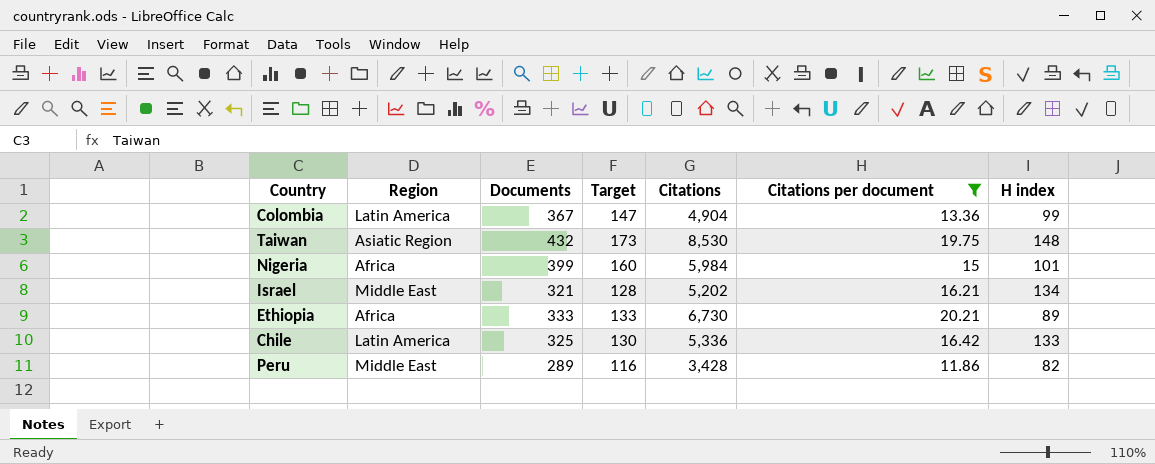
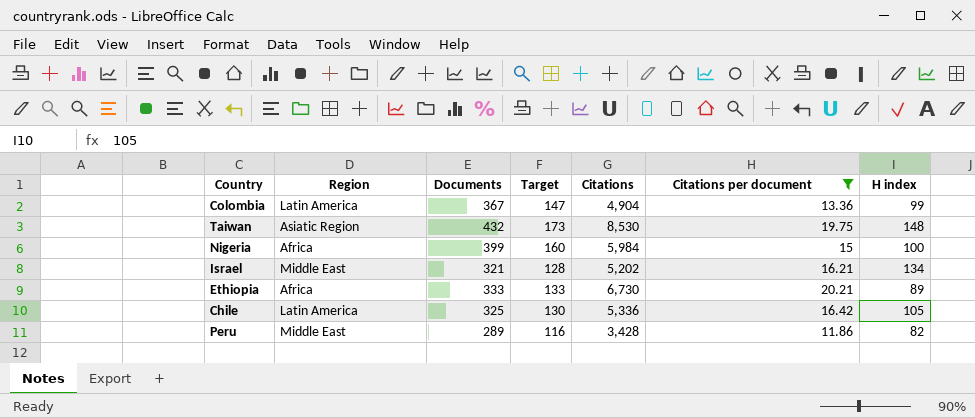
Nigeria | H index: 101 -> 100
Chile | H index: 133 -> 105

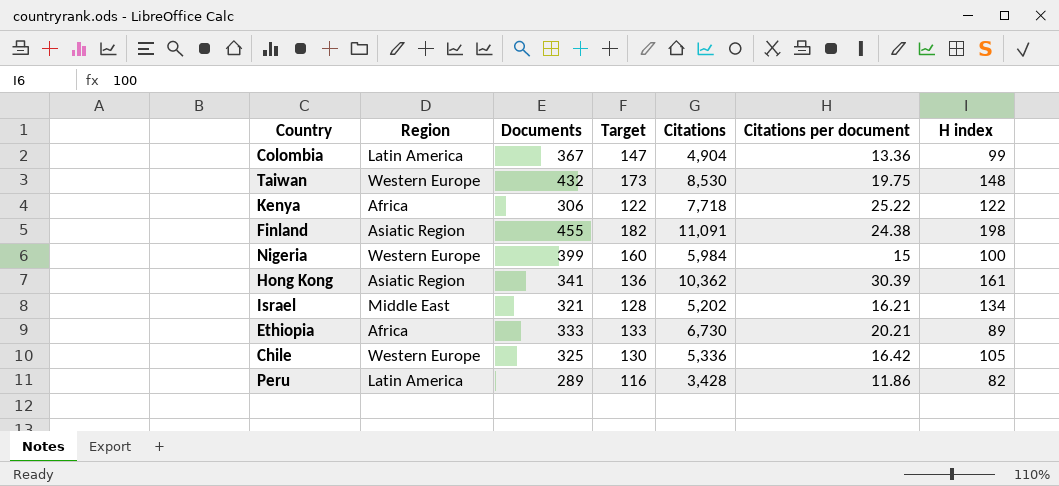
filter: Citations per document <= 20.21 -> none
Taiwan | Region: Asiatic Region -> Western Europe
Nigeria | Region: Africa -> Western Europe
Chile | Region: Latin America -> Western Europe
Peru | Region: Middle East -> Latin America

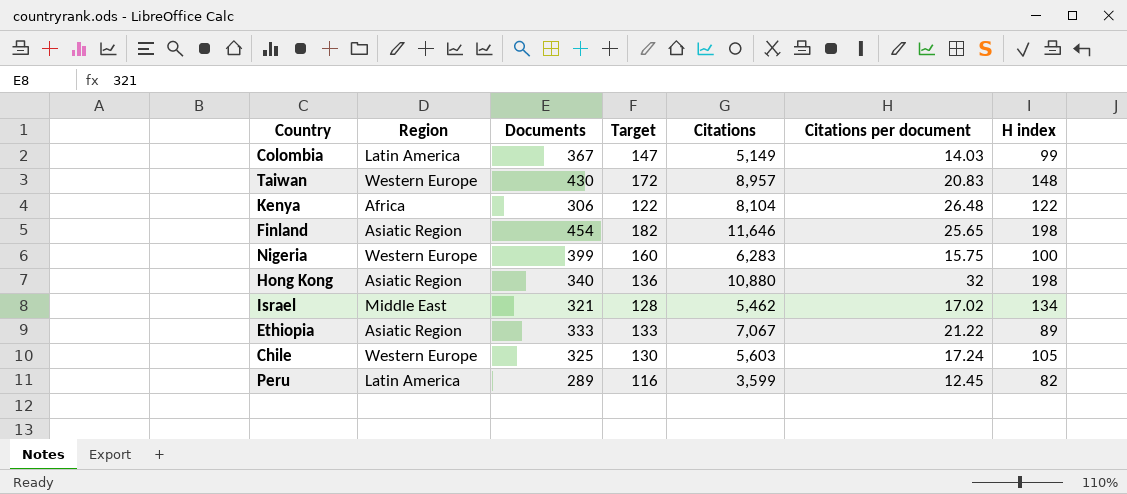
Colombia | Citations: 4,904 -> 5,149
Colombia | Citations per document: 13.36 -> 14.03
Taiwan | Documents: 432 -> 430
Taiwan | Target: 173 -> 172
Taiwan | Citations: 8,530 -> 8,957
Taiwan | Citations per document: 19.75 -> 20.83
Kenya | Citations: 7,718 -> 8,104
Kenya | Citations per document: 25.22 -> 26.48
Finland | Documents: 455 -> 454
Finland | Citations: 11,091 -> 11,646
Finland | Citations per document: 24.38 -> 25.65
Nigeria | Citations: 5,984 -> 6,283
Nigeria | Citations per document: 15 -> 15.75
Hong Kong | Documents: 341 -> 340
Hong Kong | Citations: 10,362 -> 10,880
Hong Kong | Citations per document: 30.39 -> 32
Hong Kong | H index: 161 -> 198
Israel | Citations: 5,202 -> 5,462
Israel | Citations per document: 16.21 -> 17.02
Ethiopia | Region: Africa -> Asiatic Region
Ethiopia | Citations: 6,730 -> 7,067
Ethiopia | Citations per document: 20.21 -> 21.22
Chile | Citations: 5,336 -> 5,603
Chile | Citations per document: 16.42 -> 17.24
Peru | Citations: 3,428 -> 3,599
Peru | Citations per document: 11.86 -> 12.45

